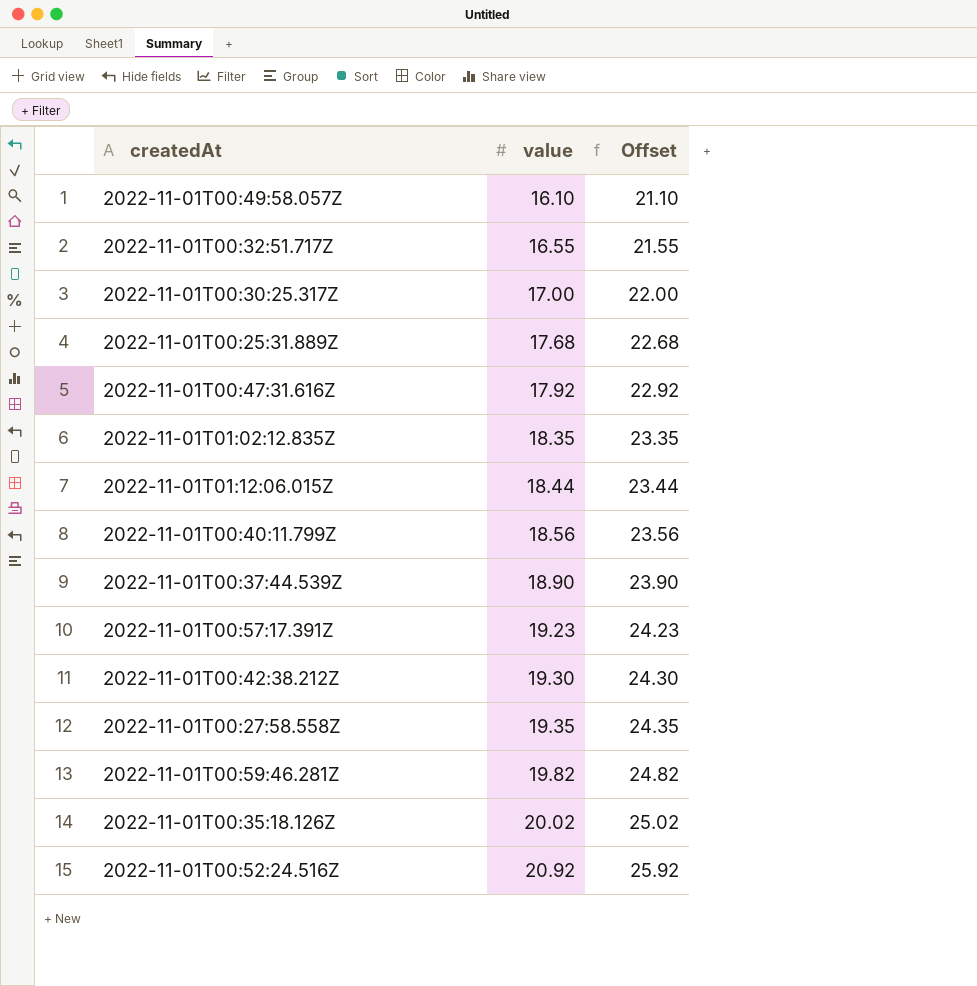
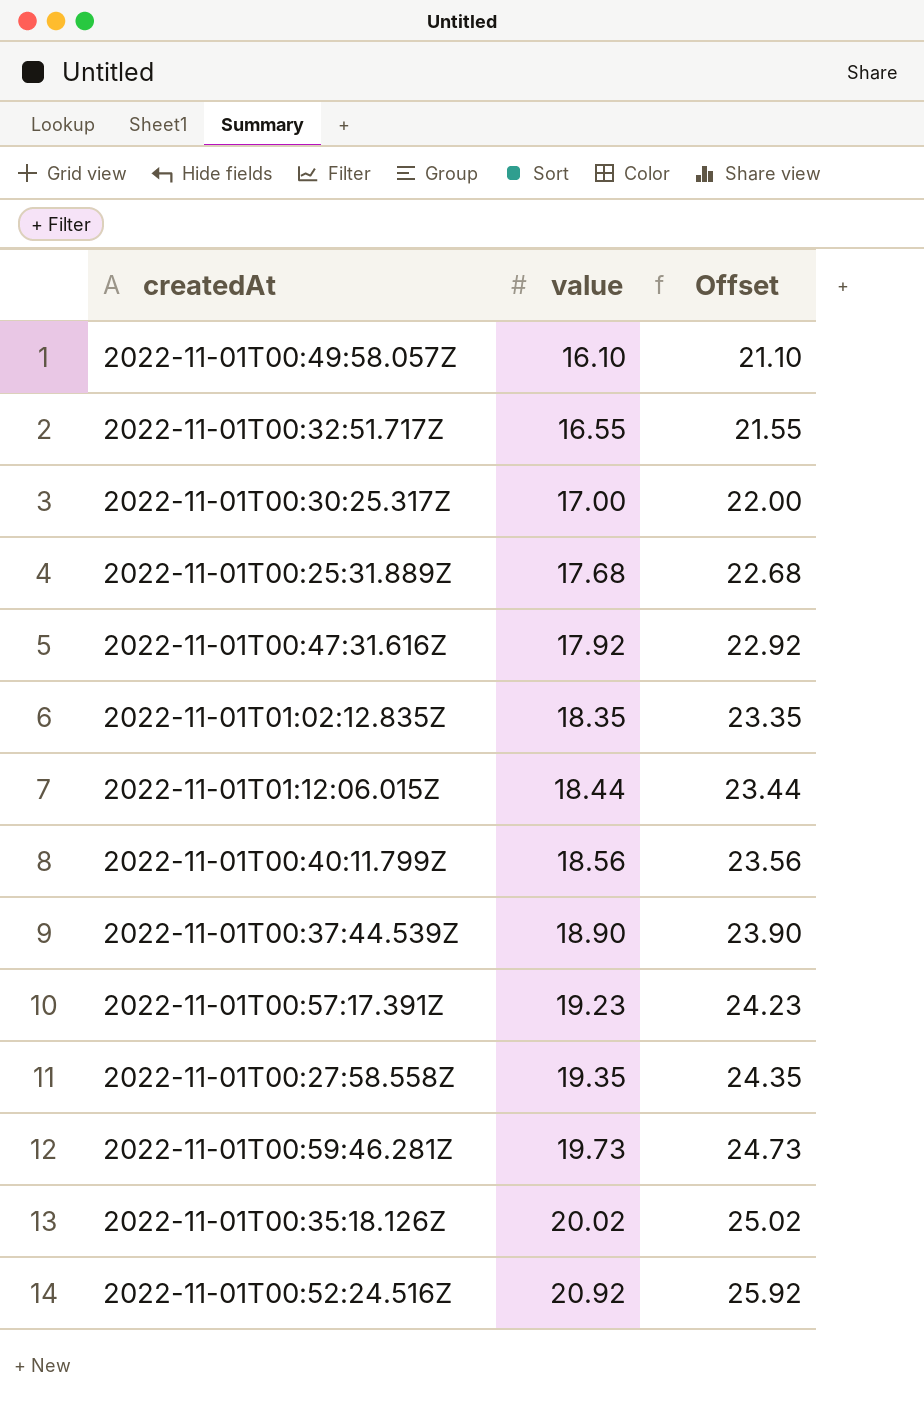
row 2022-11-01T00:42:38.212Z: 19.30 | 24.30 -> none
2022-11-01T00:59:46.281Z | value: 19.82 -> 19.73
2022-11-01T00:59:46.281Z | Offset: 24.82 -> 24.73

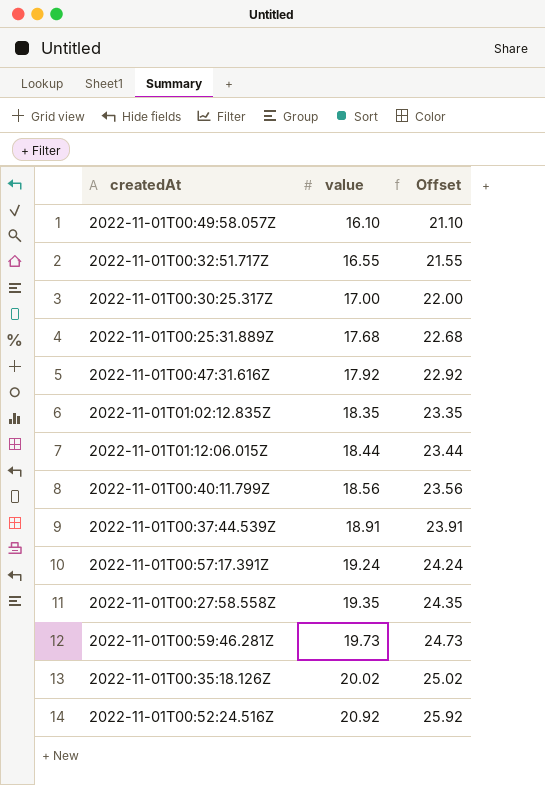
2022-11-01T00:37:44.539Z | value: 18.90 -> 18.91
2022-11-01T00:37:44.539Z | Offset: 23.90 -> 23.91
2022-11-01T00:57:17.391Z | value: 19.23 -> 19.24
2022-11-01T00:57:17.391Z | Offset: 24.23 -> 24.24

